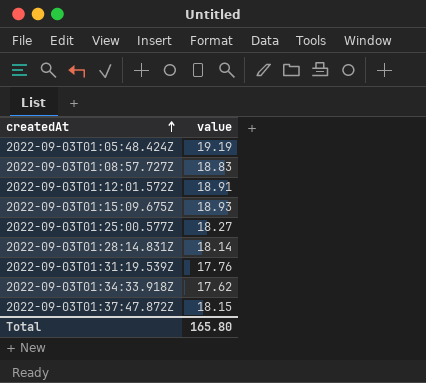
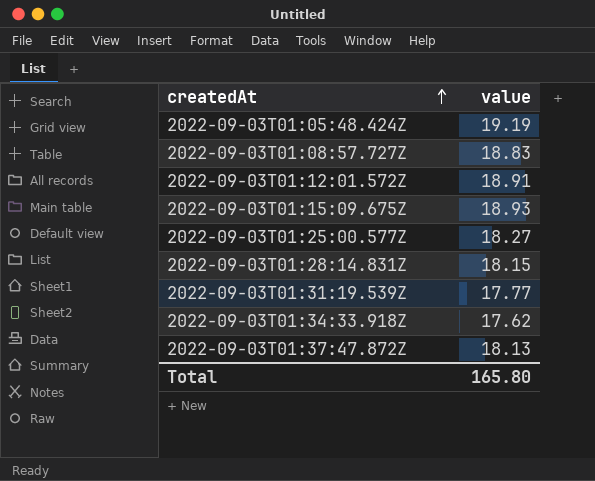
2022-09-03T01:28:14.831Z | value: 18.14 -> 18.15
2022-09-03T01:31:19.539Z | value: 17.76 -> 17.77
2022-09-03T01:37:47.872Z | value: 18.15 -> 18.13

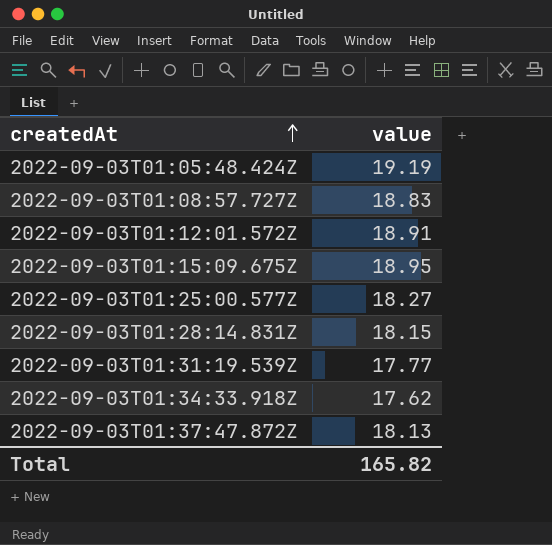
2022-09-03T01:15:09.675Z | value: 18.93 -> 18.95
Total | value: 165.80 -> 165.82

